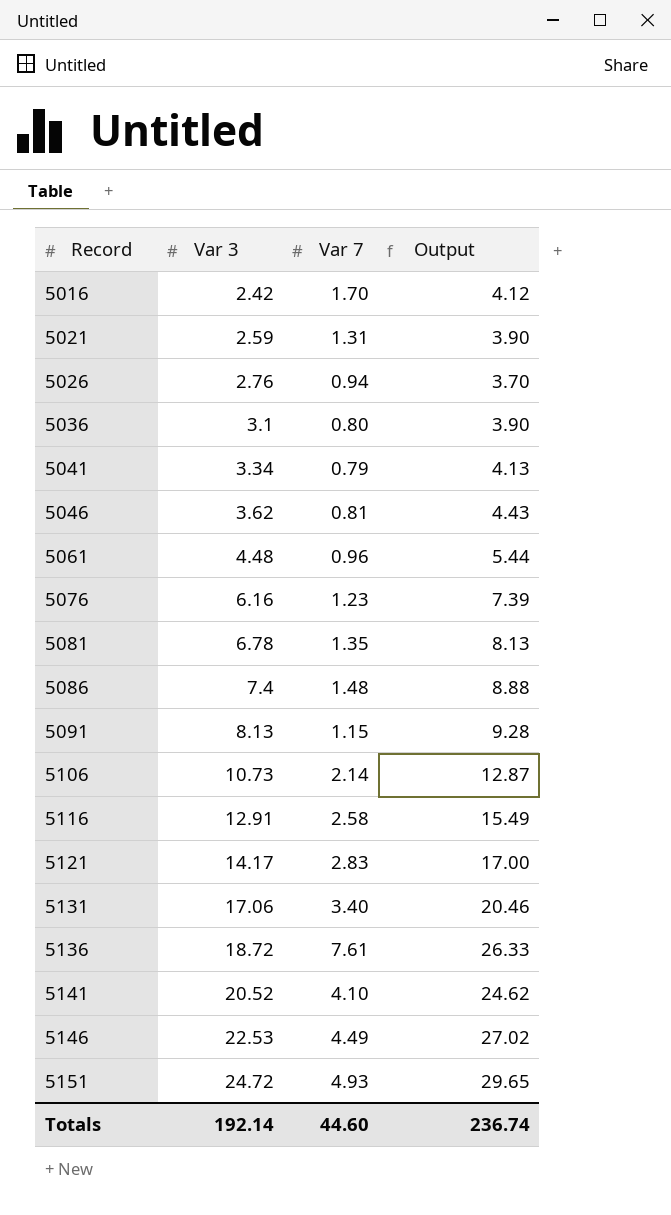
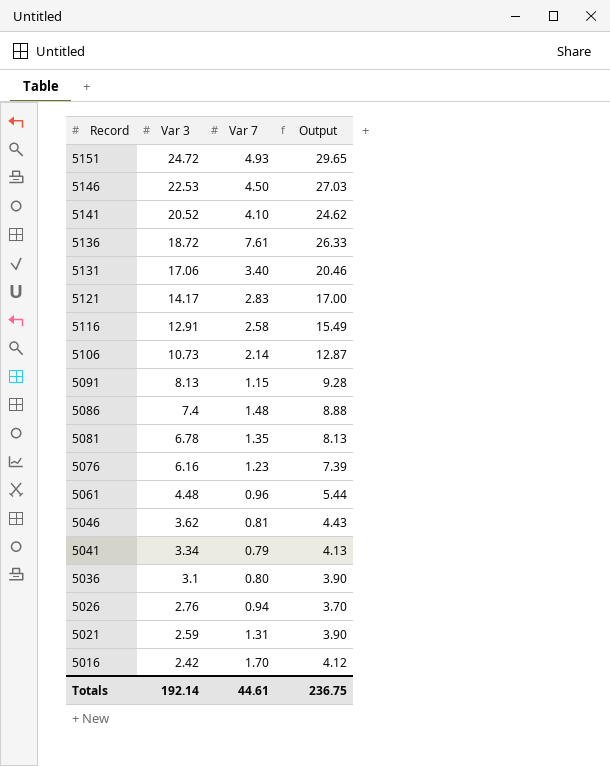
row order: Record ascending -> Record descending
5146 | Var 7: 4.49 -> 4.50
5146 | Output: 27.02 -> 27.03
Totals | Var 7: 44.60 -> 44.61
Totals | Output: 236.74 -> 236.75

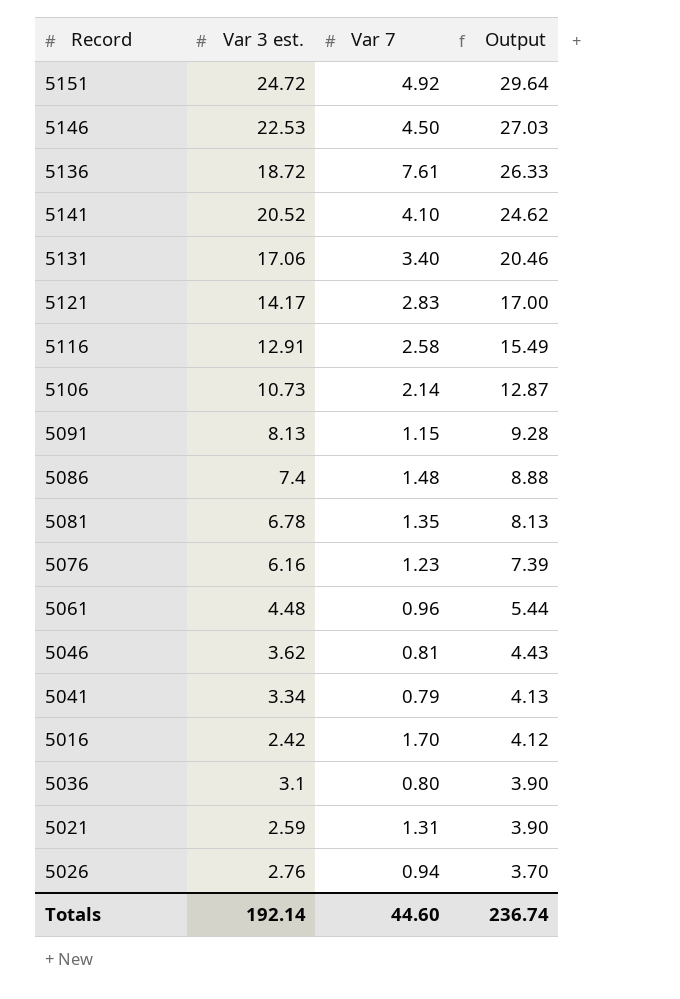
row order: Record descending -> Output descending
column name: Var 3 -> Var 3 est.
5151 | Var 7: 4.93 -> 4.92
5151 | Output: 29.65 -> 29.64
Totals | Var 7: 44.61 -> 44.60
Totals | Output: 236.75 -> 236.74

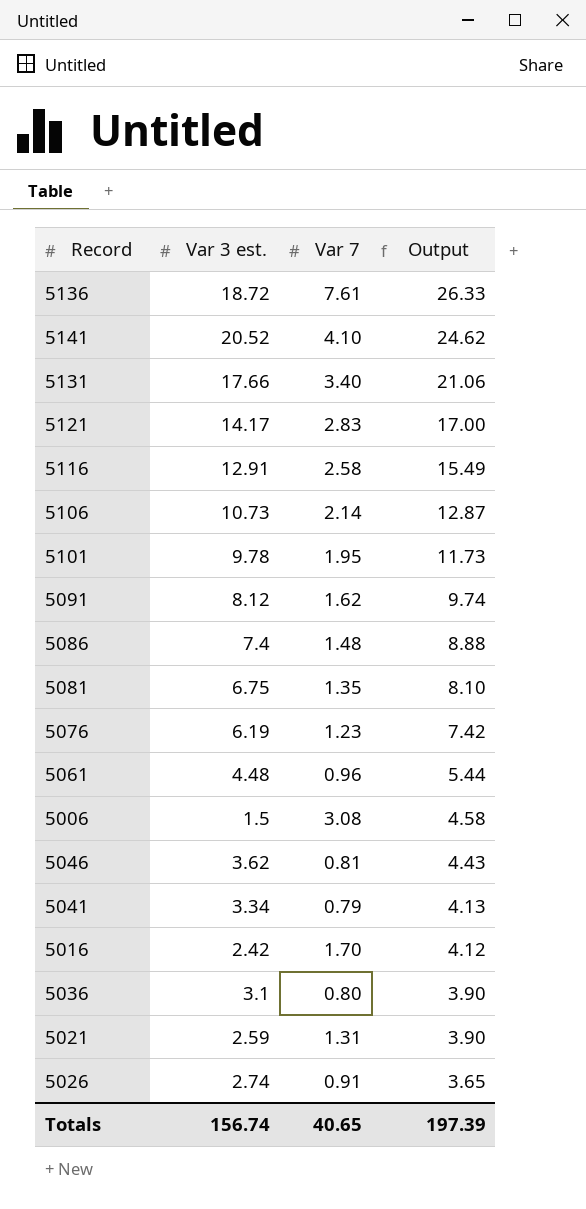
row 5151: 24.72 | 4.92 | 29.64 -> none
row 5146: 22.53 | 4.50 | 27.03 -> none
5131 | Var 3 est.: 17.06 -> 17.66
5131 | Output: 20.46 -> 21.06
row 5101: none -> 9.78 | 1.95 | 11.73
5091 | Var 3 est.: 8.13 -> 8.12
5091 | Var 7: 1.15 -> 1.62
5091 | Output: 9.28 -> 9.74
5081 | Var 3 est.: 6.78 -> 6.75
5081 | Output: 8.13 -> 8.10
5076 | Var 3 est.: 6.16 -> 6.19
5076 | Output: 7.39 -> 7.42
row 5006: none -> 1.5 | 3.08 | 4.58
5026 | Var 3 est.: 2.76 -> 2.74
5026 | Var 7: 0.94 -> 0.91
5026 | Output: 3.70 -> 3.65
Totals | Var 3 est.: 192.14 -> 156.74
Totals | Var 7: 44.60 -> 40.65
Totals | Output: 236.74 -> 197.39

